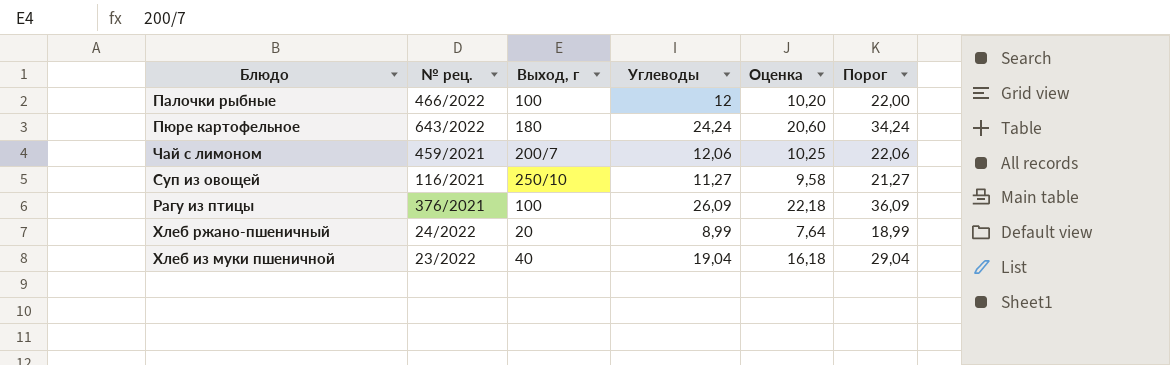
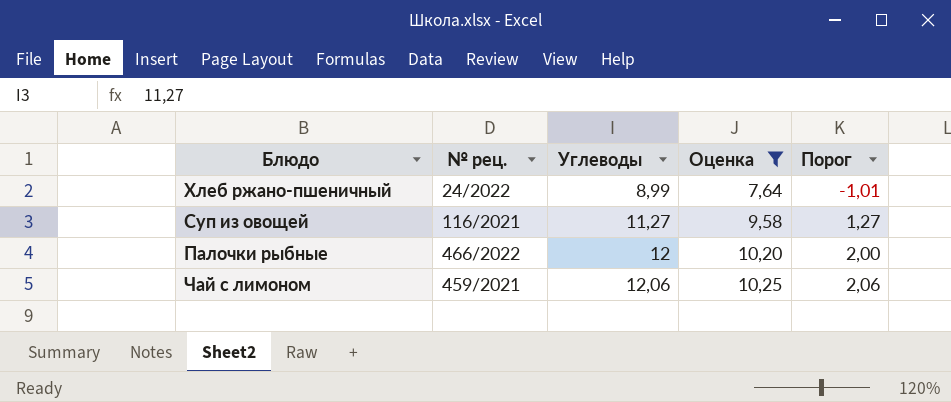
filter: none -> Оценка <= 10,25
row order: none -> Углеводы ascending
column Выход, г | position: 3 -> none
column Порог | formula: [Углеводы] + 10 -> [Углеводы] - 10

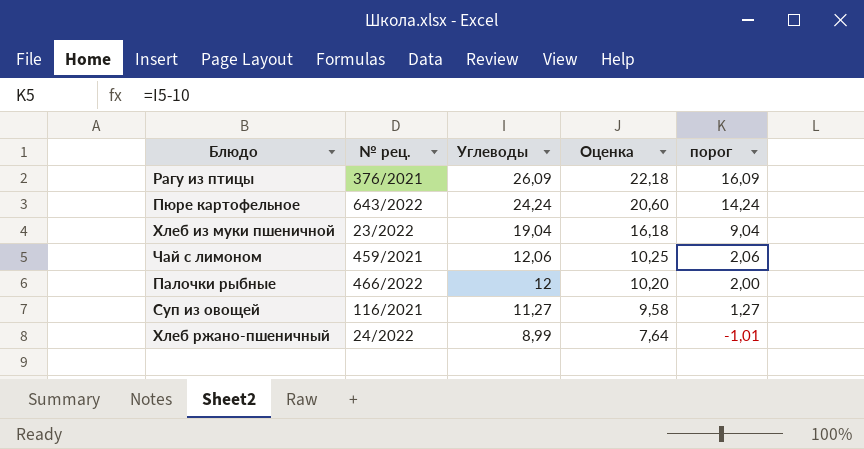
filter: Оценка <= 10,25 -> none
row order: Углеводы ascending -> Углеводы descending
column name: Порог -> порог

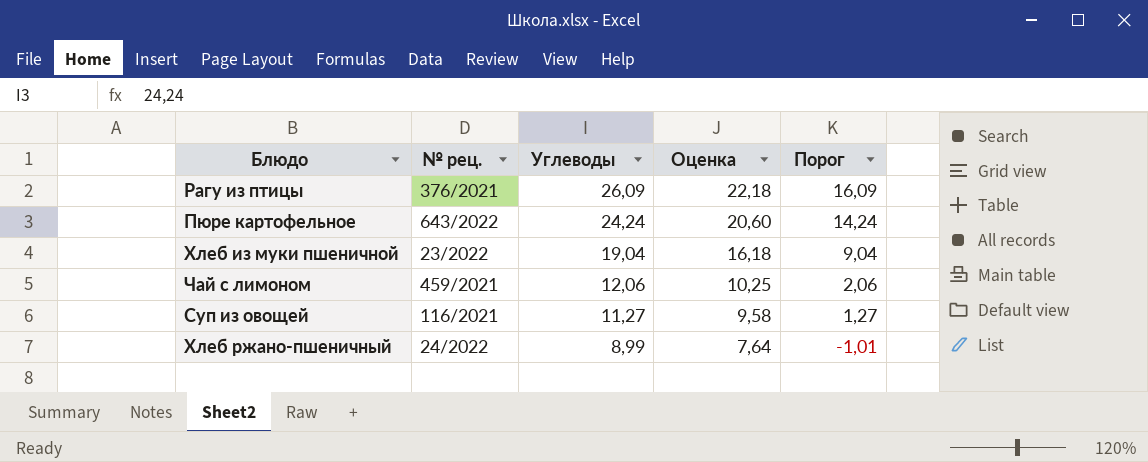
column name: порог -> Порог
row Палочки рыбные: 466/2022 | 12 | 10,20 | 2,00 -> none

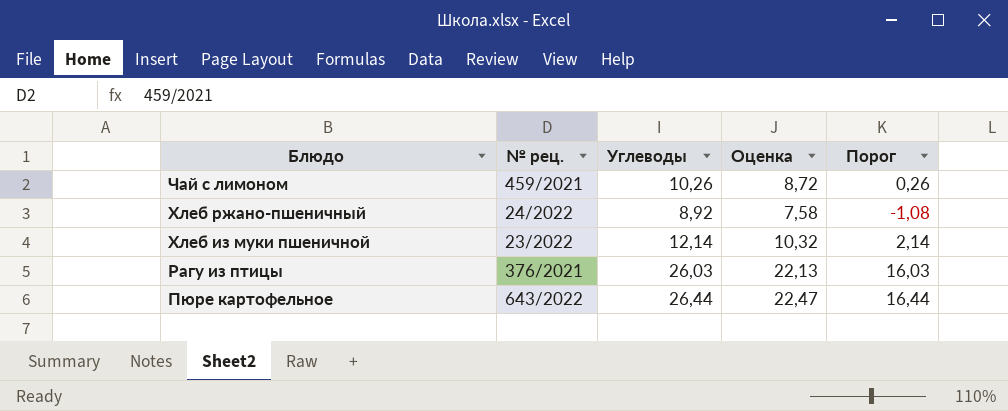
row order: Углеводы descending -> Блюдо descending
row Суп из овощей: 116/2021 | 11,27 | 9,58 | 1,27 -> none
Чай с лимоном | Углеводы: 12,06 -> 10,26
Чай с лимоном | Оценка: 10,25 -> 8,72
Чай с лимоном | Порог: 2,06 -> 0,26
Хлеб ржано-пшеничный | Углеводы: 8,99 -> 8,92
Хлеб ржано-пшеничный | Оценка: 7,64 -> 7,58
Хлеб ржано-пшеничный | Порог: -1,01 -> -1,08
Хлеб из муки пшеничной | Углеводы: 19,04 -> 12,14
Хлеб из муки пшеничной | Оценка: 16,18 -> 10,32
Хлеб из муки пшеничной | Порог: 9,04 -> 2,14
Рагу из птицы | Углеводы: 26,09 -> 26,03
Рагу из птицы | Оценка: 22,18 -> 22,13
Рагу из птицы | Порог: 16,09 -> 16,03
Пюре картофельное | Углеводы: 24,24 -> 26,44
Пюре картофельное | Оценка: 20,60 -> 22,47
Пюре картофельное | Порог: 14,24 -> 16,44

